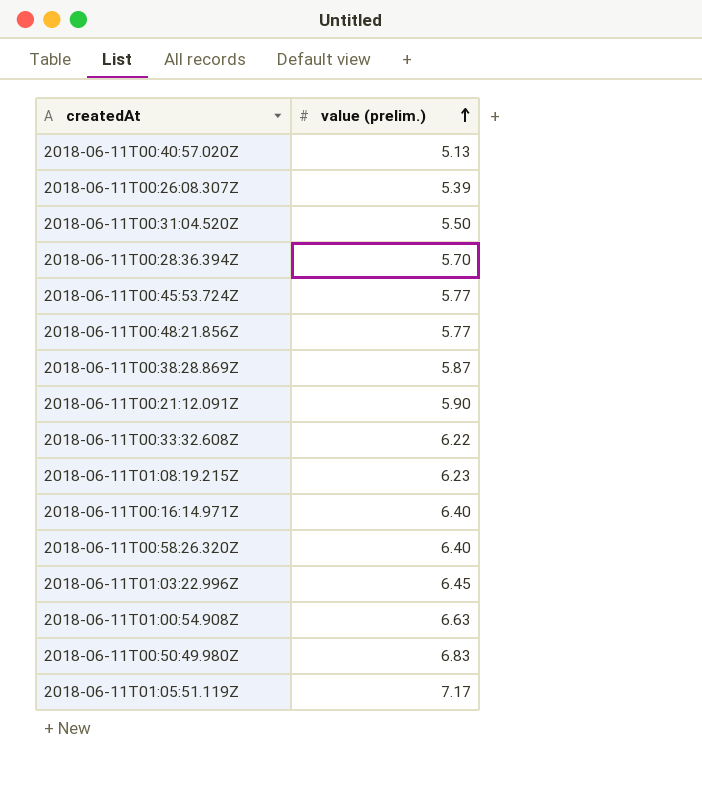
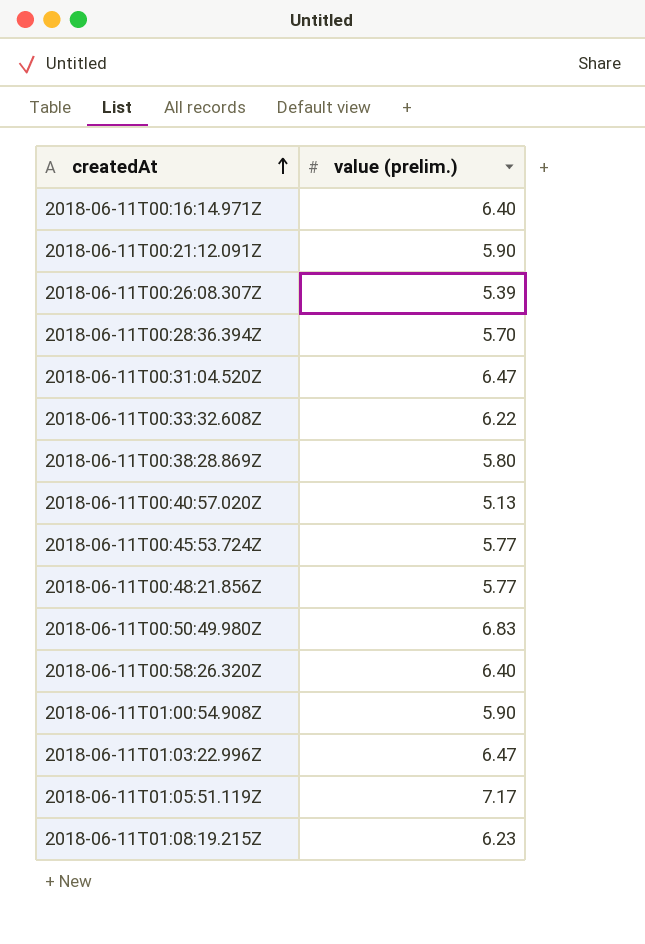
row order: value (prelim.) ascending -> createdAt ascending
2018-06-11T00:31:04.520Z | value (prelim.): 5.50 -> 6.47
2018-06-11T00:38:28.869Z | value (prelim.): 5.87 -> 5.80
2018-06-11T01:00:54.908Z | value (prelim.): 6.63 -> 5.90
2018-06-11T01:03:22.996Z | value (prelim.): 6.45 -> 6.47

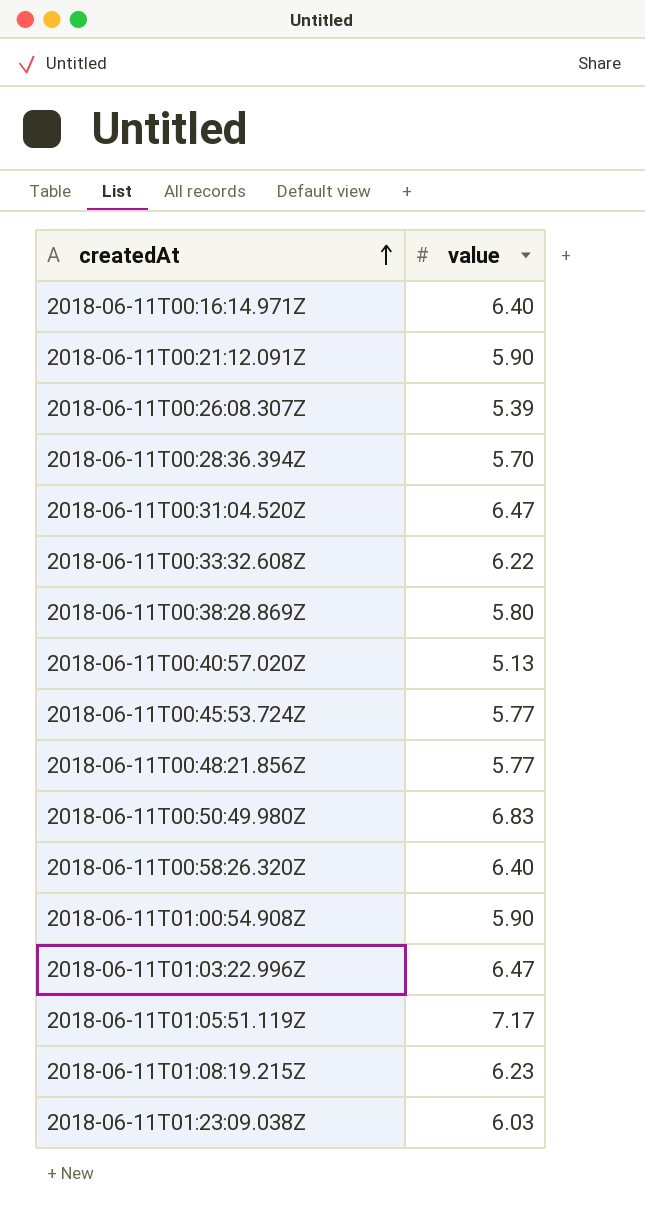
column name: value (prelim.) -> value
row 2018-06-11T01:23:09.038Z: none -> 6.03

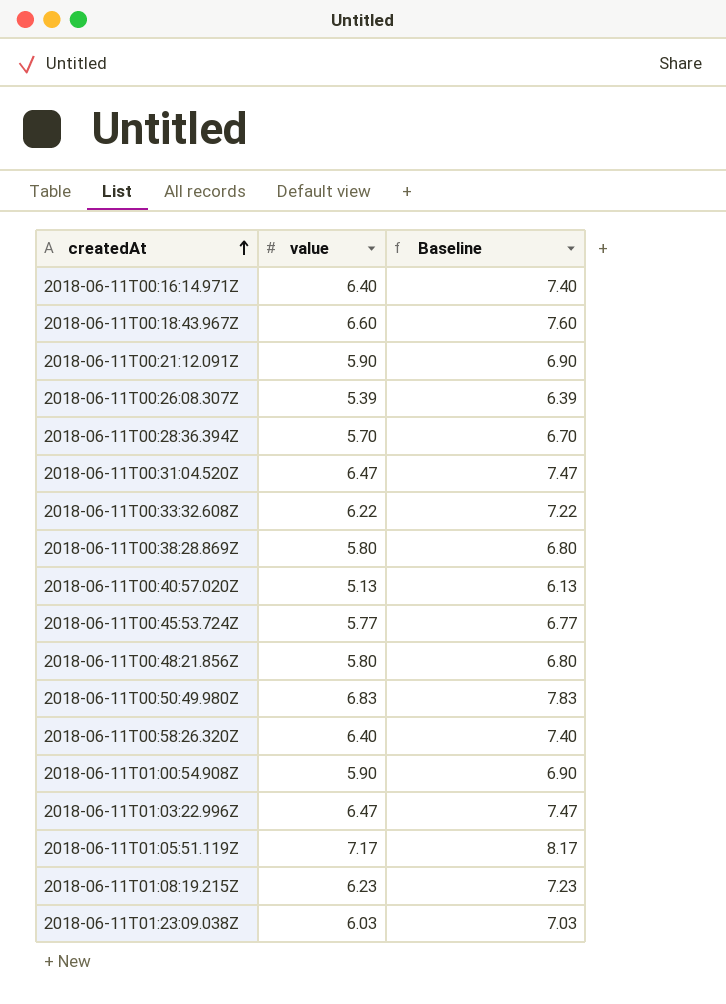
column Baseline | formula: none -> [value] + 1
row 2018-06-11T00:18:43.967Z: none -> 6.60 | 7.60
2018-06-11T00:48:21.856Z | value: 5.77 -> 5.80

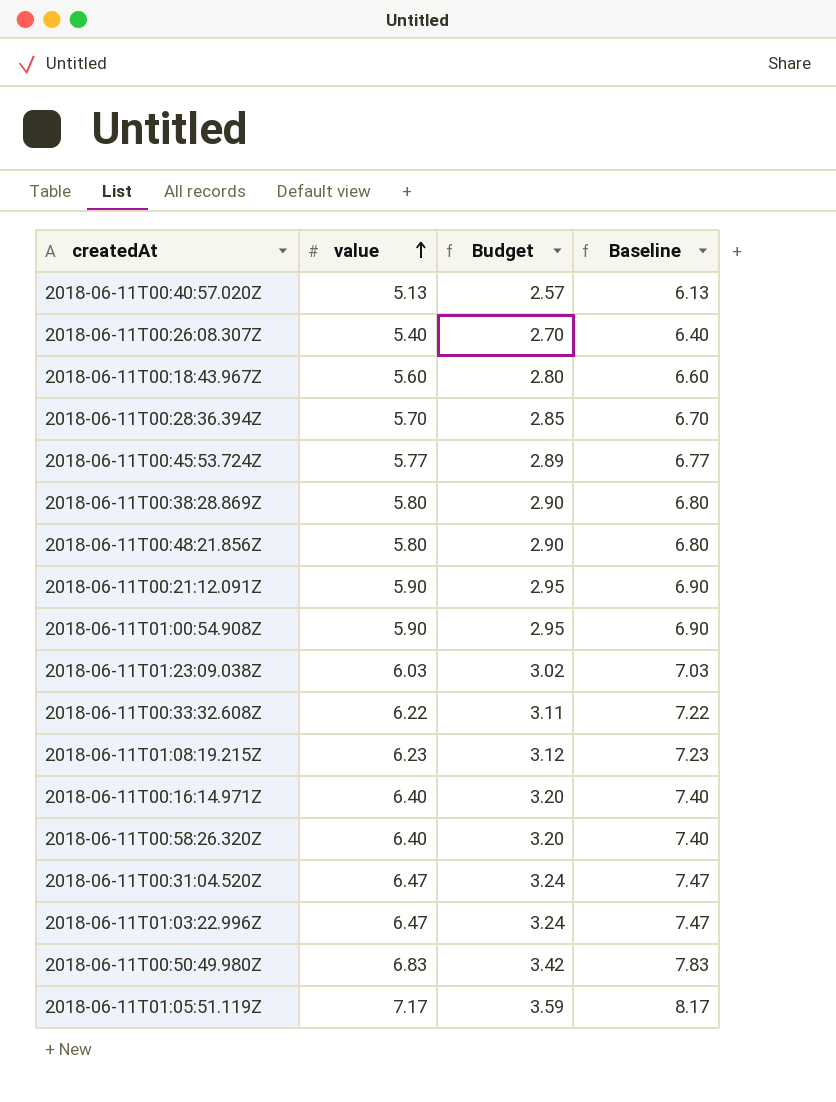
row order: createdAt ascending -> value ascending
column Budget | formula: none -> [value] * 0.5
2018-06-11T00:26:08.307Z | value: 5.39 -> 5.40
2018-06-11T00:26:08.307Z | Baseline: 6.39 -> 6.40
2018-06-11T00:18:43.967Z | value: 6.60 -> 5.60
2018-06-11T00:18:43.967Z | Baseline: 7.60 -> 6.60

